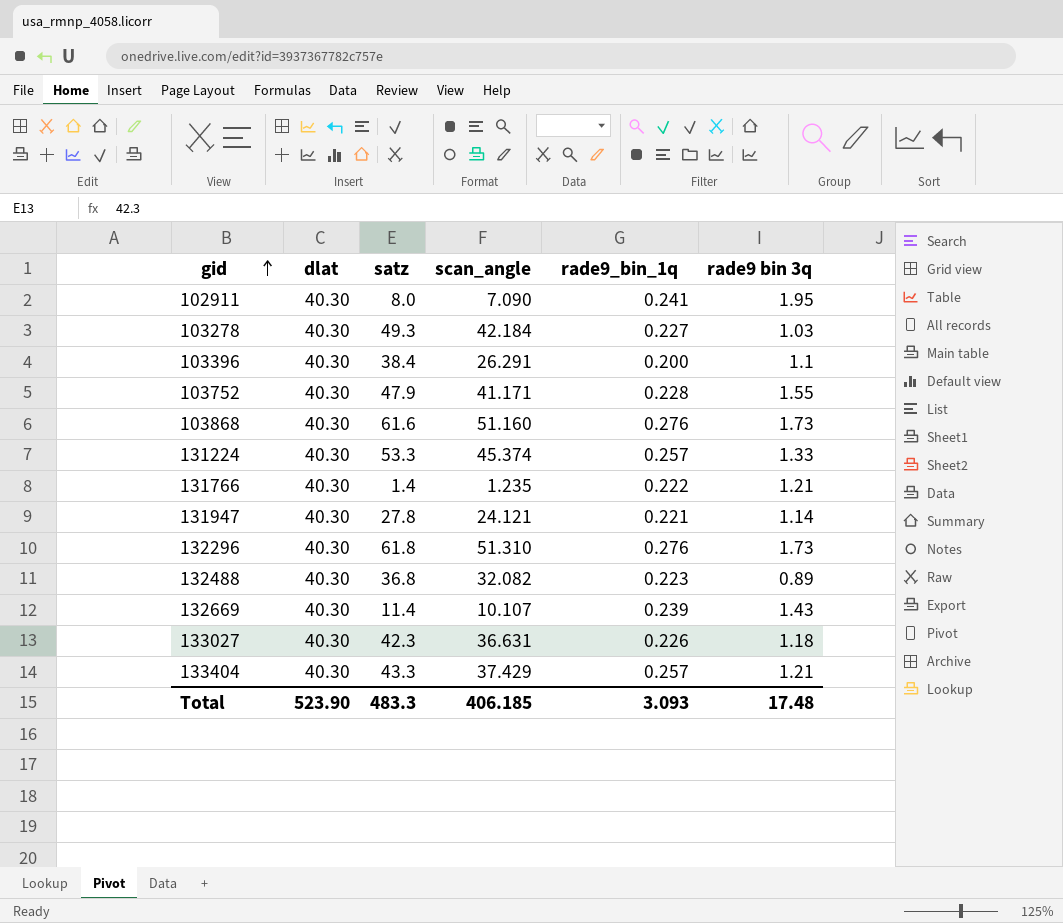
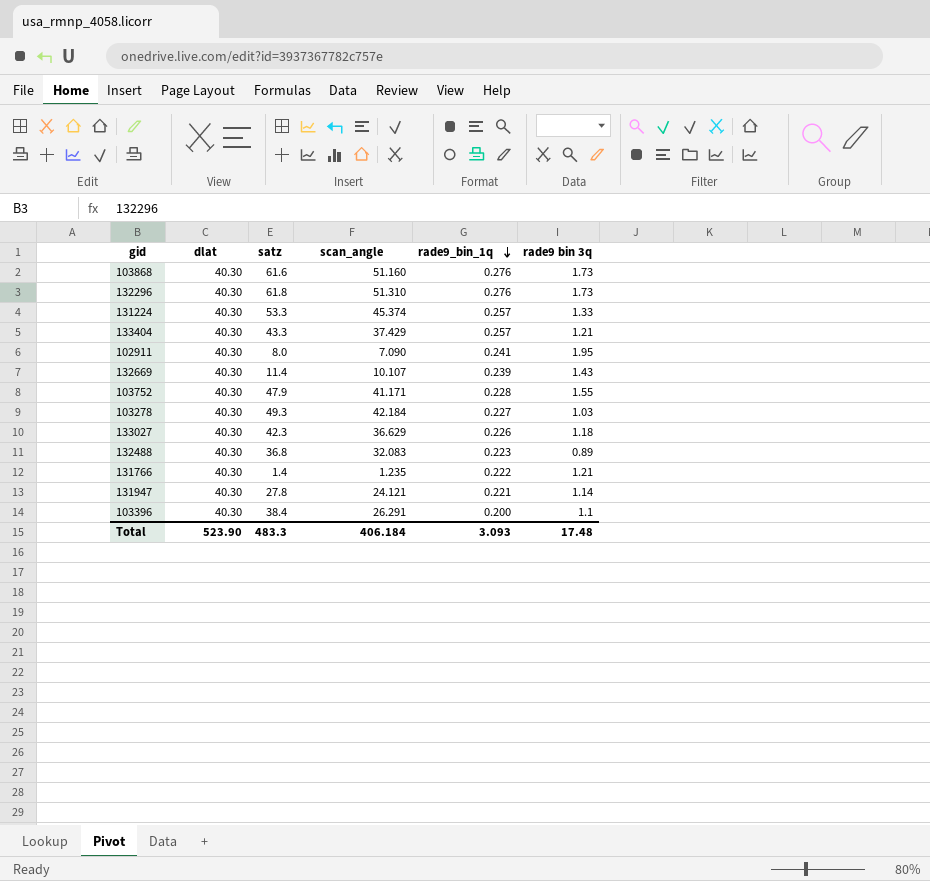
row order: gid ascending -> rade9_bin_1q descending
133027 | scan_angle: 36.631 -> 36.629
132488 | scan_angle: 32.082 -> 32.083
Total | scan_angle: 406.185 -> 406.184

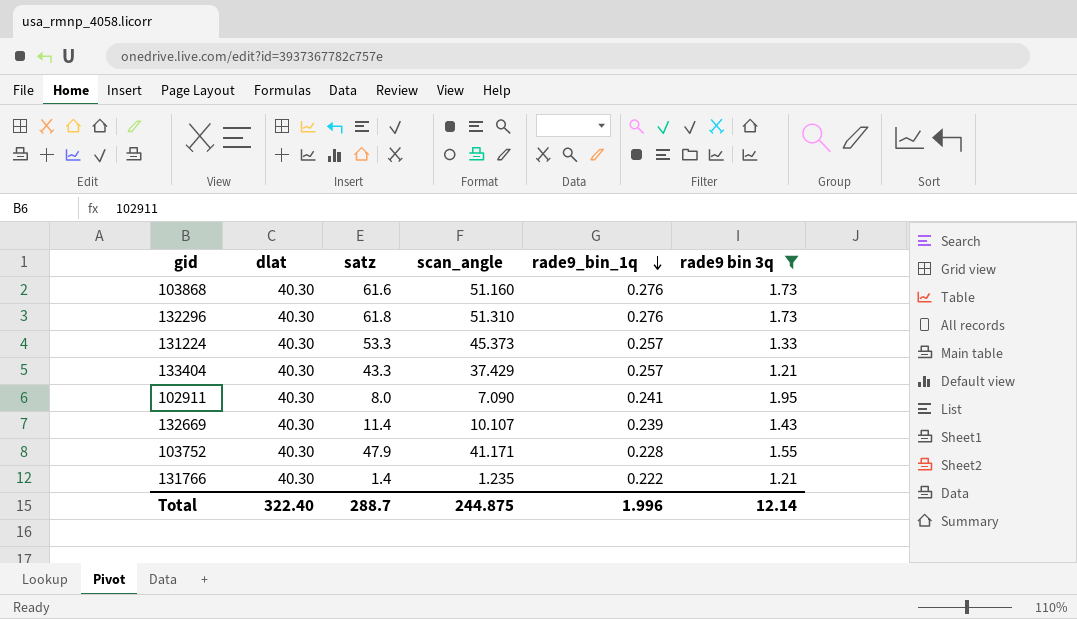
filter: none -> rade9 bin 3q >= 1.21
131224 | scan_angle: 45.374 -> 45.373
Total | dlat: 523.90 -> 322.40
Total | satz: 483.3 -> 288.7
Total | scan_angle: 406.184 -> 244.875
Total | rade9_bin_1q: 3.093 -> 1.996
Total | rade9 bin 3q: 17.48 -> 12.14

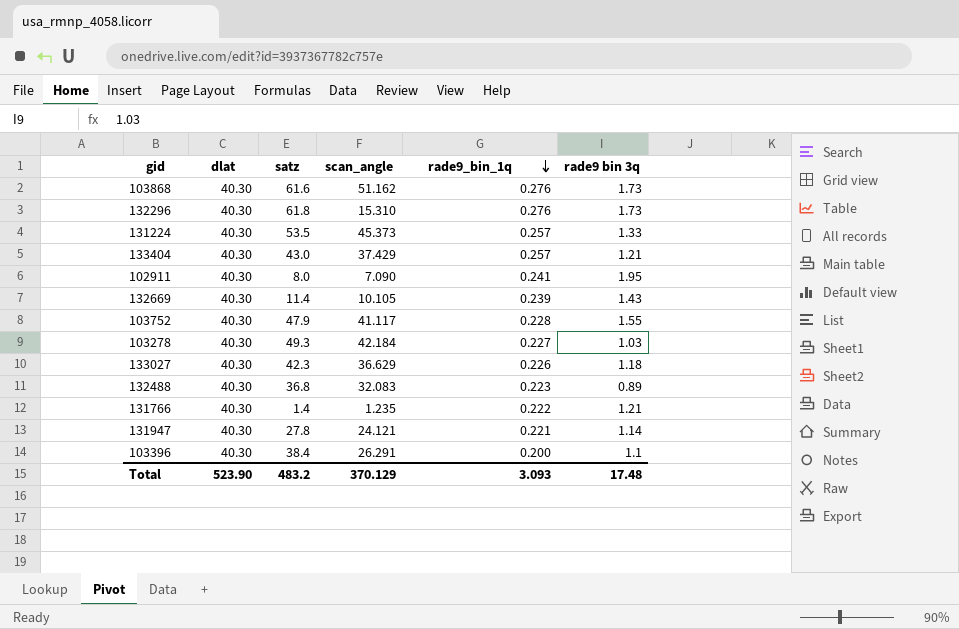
filter: rade9 bin 3q >= 1.21 -> none
103868 | scan_angle: 51.160 -> 51.162
132296 | scan_angle: 51.310 -> 15.310
131224 | satz: 53.3 -> 53.5
133404 | satz: 43.3 -> 43.0
132669 | scan_angle: 10.107 -> 10.105
103752 | scan_angle: 41.171 -> 41.117
Total | dlat: 322.40 -> 523.90
Total | satz: 288.7 -> 483.2
Total | scan_angle: 244.875 -> 370.129
Total | rade9_bin_1q: 1.996 -> 3.093
Total | rade9 bin 3q: 12.14 -> 17.48

